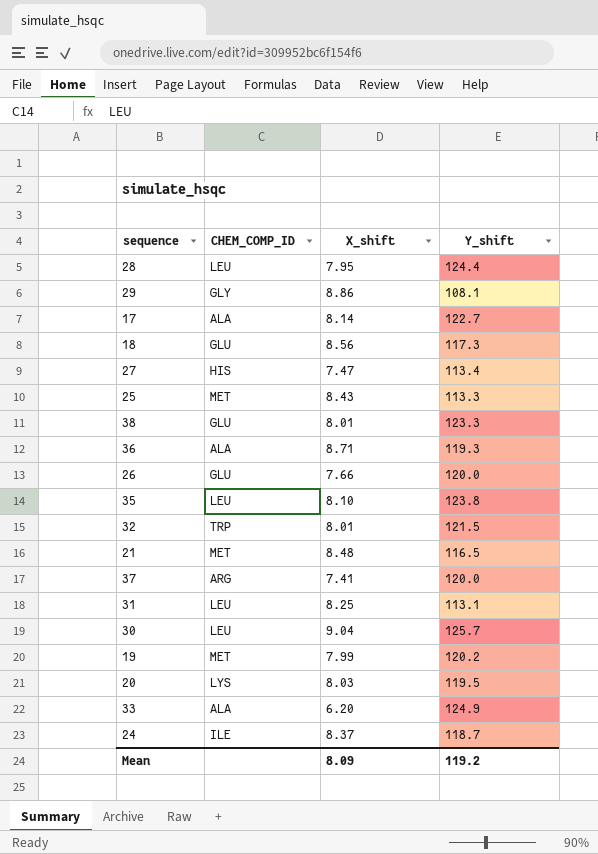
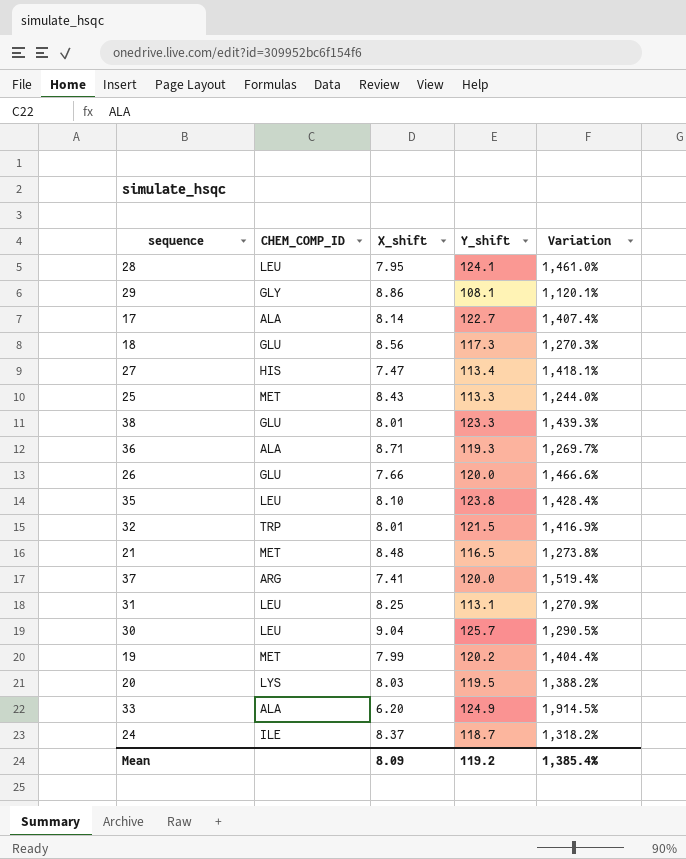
column Variation | formula: none -> ([Y_shift] - [X_shift]) / [X_shift]
28 | Y_shift: 124.4 -> 124.1

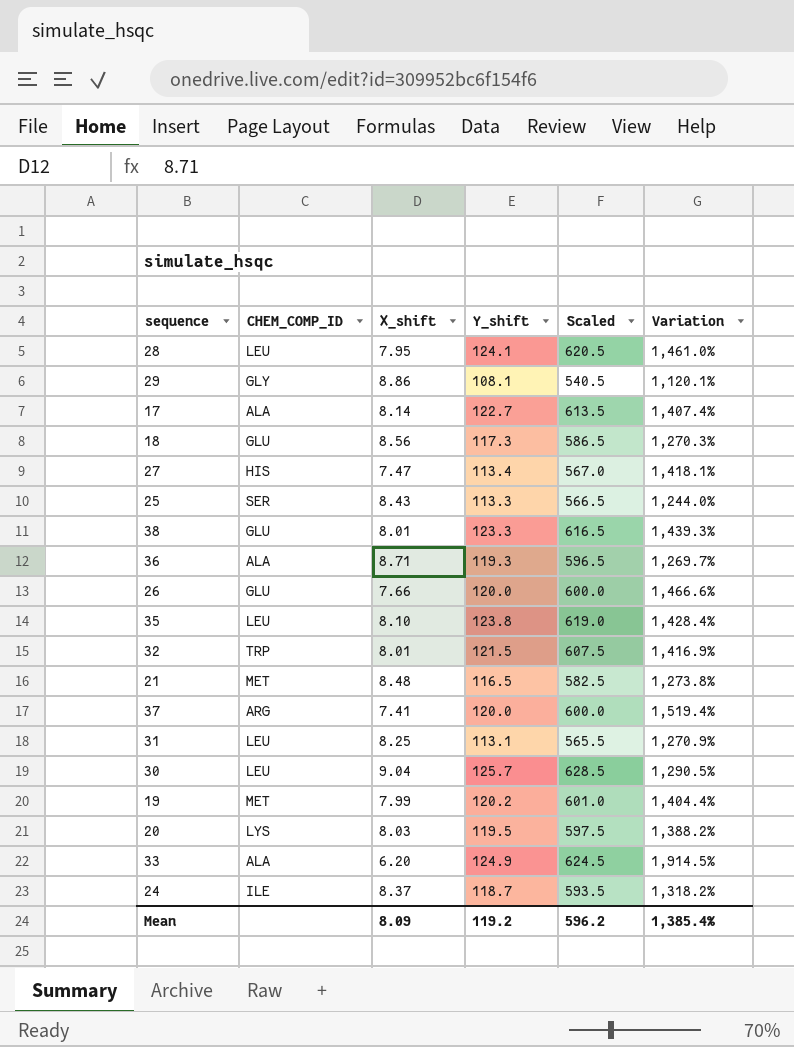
column Scaled | formula: none -> [Y_shift] * 5
25 | CHEM_COMP_ID: MET -> SER

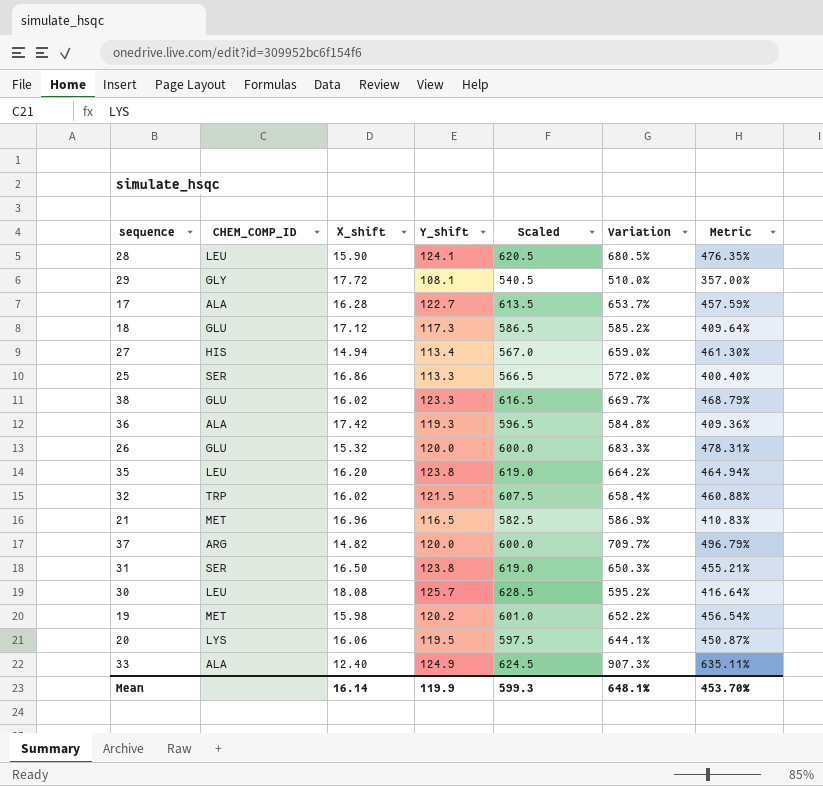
column Metric | formula: none -> [Variation] * 0.7
row 24: ILE | 8.37 | 118.7 | 593.5 | 1,318.2% -> none
28 | X_shift: 7.95 -> 15.90
28 | Variation: 1,461.0% -> 680.5%
29 | X_shift: 8.86 -> 17.72
29 | Variation: 1,120.1% -> 510.0%
17 | X_shift: 8.14 -> 16.28
17 | Variation: 1,407.4% -> 653.7%
18 | X_shift: 8.56 -> 17.12
18 | Variation: 1,270.3% -> 585.2%
27 | X_shift: 7.47 -> 14.94
27 | Variation: 1,418.1% -> 659.0%
25 | X_shift: 8.43 -> 16.86
25 | Variation: 1,244.0% -> 572.0%
38 | X_shift: 8.01 -> 16.02
38 | Variation: 1,439.3% -> 669.7%
36 | X_shift: 8.71 -> 17.42
36 | Variation: 1,269.7% -> 584.8%
26 | X_shift: 7.66 -> 15.32
26 | Variation: 1,466.6% -> 683.3%
35 | X_shift: 8.10 -> 16.20
35 | Variation: 1,428.4% -> 664.2%
32 | X_shift: 8.01 -> 16.02
32 | Variation: 1,416.9% -> 658.4%
21 | X_shift: 8.48 -> 16.96
21 | Variation: 1,273.8% -> 586.9%
37 | X_shift: 7.41 -> 14.82
37 | Variation: 1,519.4% -> 709.7%
31 | CHEM_COMP_ID: LEU -> SER
31 | X_shift: 8.25 -> 16.50
31 | Y_shift: 113.1 -> 123.8
31 | Scaled: 565.5 -> 619.0
31 | Variation: 1,270.9% -> 650.3%
30 | X_shift: 9.04 -> 18.08
30 | Variation: 1,290.5% -> 595.2%
19 | X_shift: 7.99 -> 15.98
19 | Variation: 1,404.4% -> 652.2%
20 | X_shift: 8.03 -> 16.06
20 | Variation: 1,388.2% -> 644.1%
33 | X_shift: 6.20 -> 12.40
33 | Variation: 1,914.5% -> 907.3%
Mean | X_shift: 8.09 -> 16.14
Mean | Y_shift: 119.2 -> 119.9
Mean | Scaled: 596.2 -> 599.3
Mean | Variation: 1,385.4% -> 648.1%

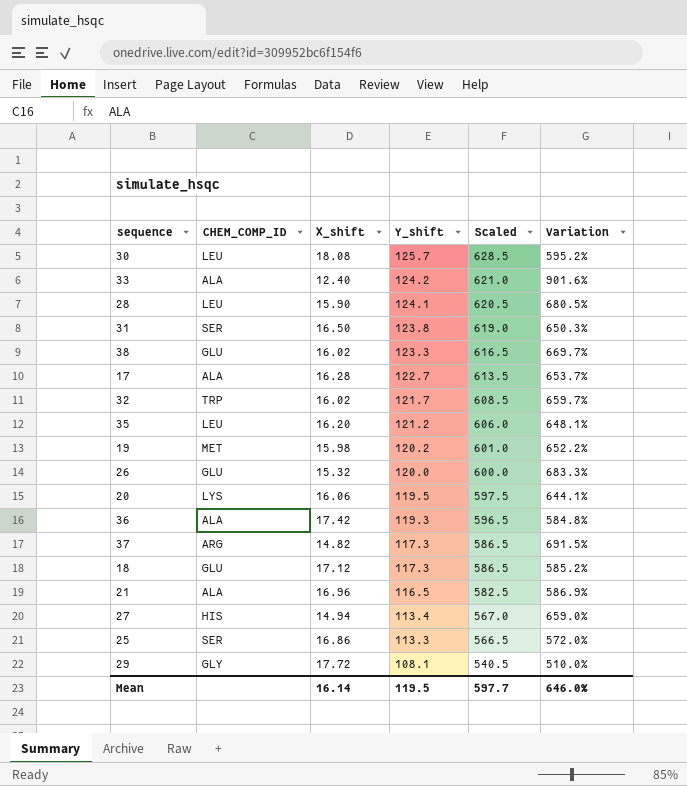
row order: none -> Y_shift descending
column Metric | formula: [Variation] * 0.7 -> none
33 | Y_shift: 124.9 -> 124.2
33 | Scaled: 624.5 -> 621.0
33 | Variation: 907.3% -> 901.6%
32 | Y_shift: 121.5 -> 121.7
32 | Scaled: 607.5 -> 608.5
32 | Variation: 658.4% -> 659.7%
35 | Y_shift: 123.8 -> 121.2
35 | Scaled: 619.0 -> 606.0
35 | Variation: 664.2% -> 648.1%
37 | Y_shift: 120.0 -> 117.3
37 | Scaled: 600.0 -> 586.5
37 | Variation: 709.7% -> 691.5%
21 | CHEM_COMP_ID: MET -> ALA
Mean | Y_shift: 119.9 -> 119.5
Mean | Scaled: 599.3 -> 597.7
Mean | Variation: 648.1% -> 646.0%

